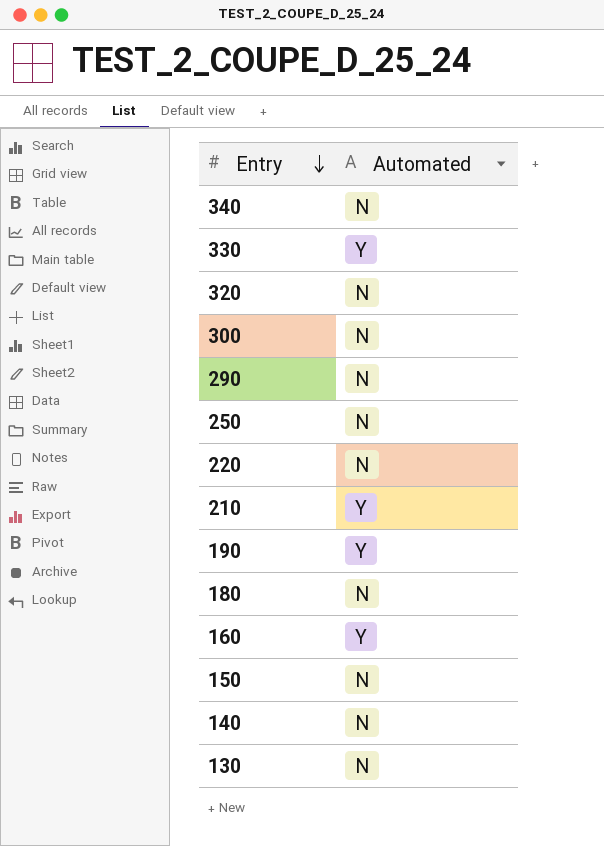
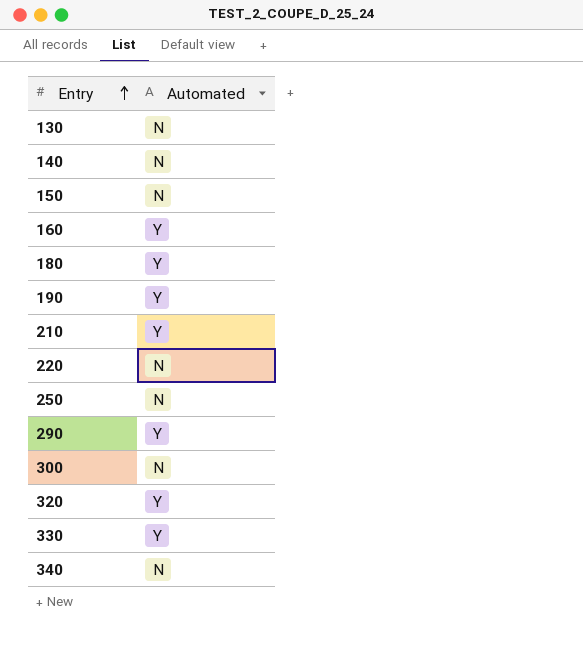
row order: Entry descending -> Entry ascending
180 | Automated: N -> Y
290 | Automated: N -> Y
320 | Automated: N -> Y

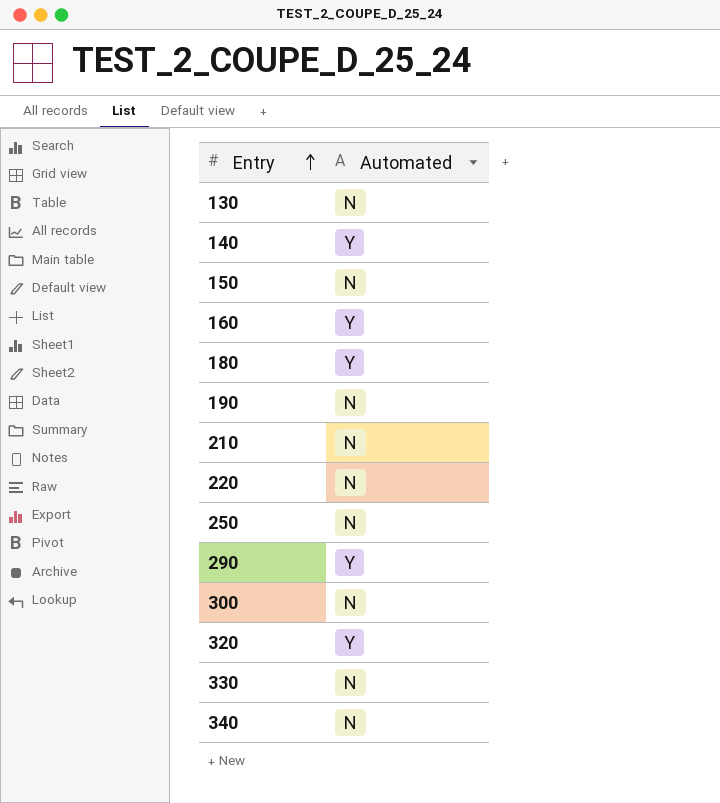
140 | Automated: N -> Y
190 | Automated: Y -> N
210 | Automated: Y -> N
330 | Automated: Y -> N

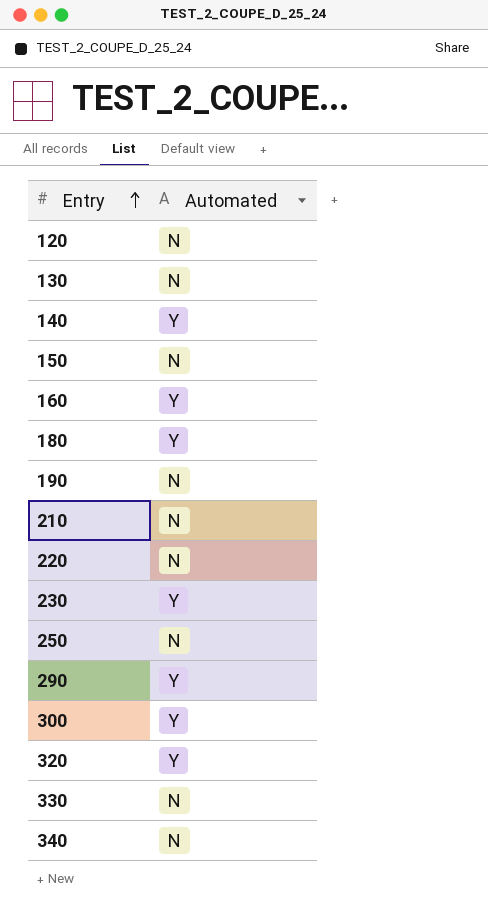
row 120: none -> N
row 230: none -> Y
300 | Automated: N -> Y

